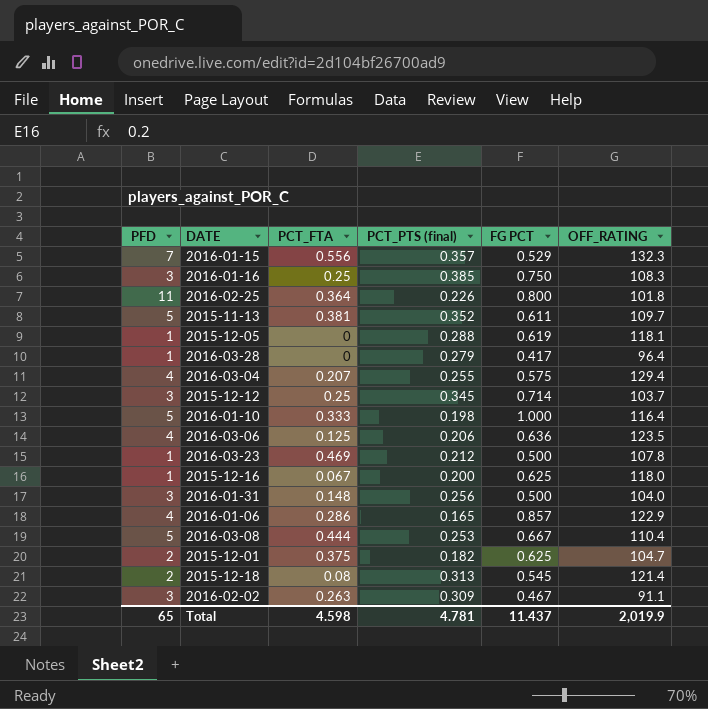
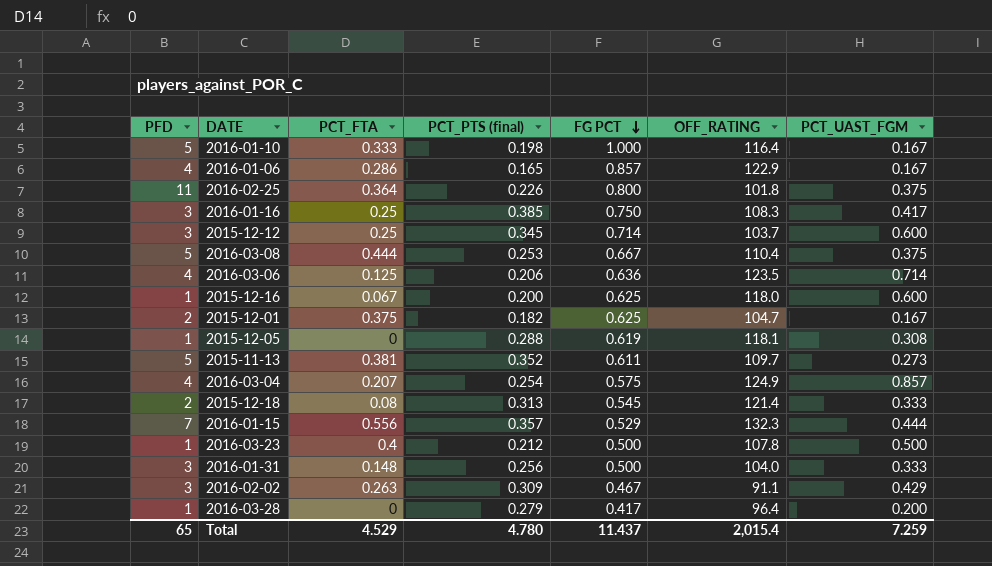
row order: none -> FG PCT descending
column PCT_UAST_FGM | position: none -> 7
2016-03-04 | PCT_PTS (final): 0.255 -> 0.254
2016-03-04 | OFF_RATING: 129.4 -> 124.9
2016-03-23 | PCT_FTA: 0.469 -> 0.4
Total | PCT_FTA: 4.598 -> 4.529
Total | PCT_PTS (final): 4.781 -> 4.780
Total | OFF_RATING: 2,019.9 -> 2,015.4

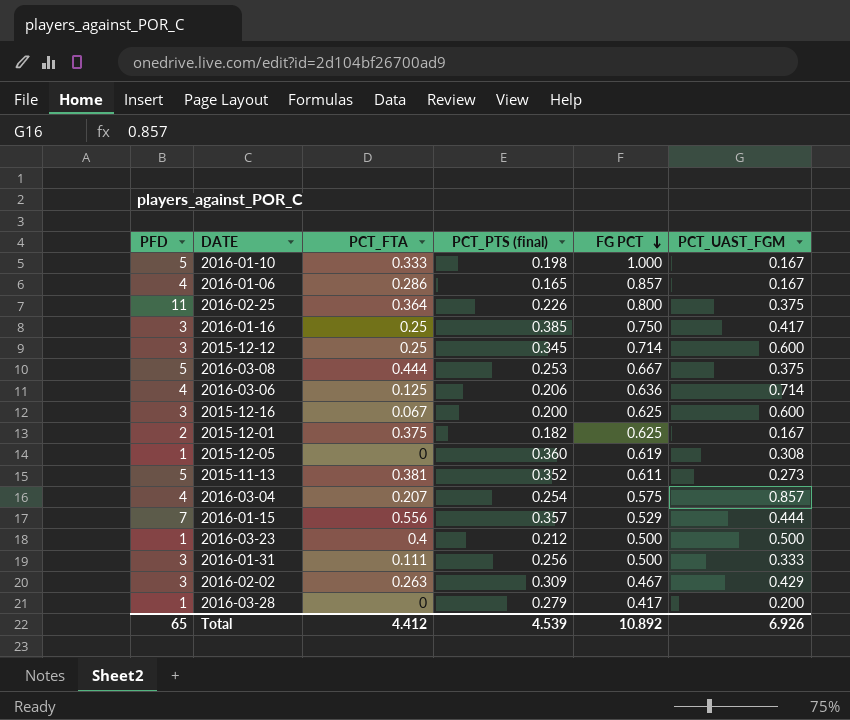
column OFF_RATING | position: 6 -> none
row 2015-12-18: 2 | 0.08 | 0.313 | 0.545 | 121.4 | 0.333 -> none
2015-12-16 | PFD: 1 -> 3
2015-12-05 | PCT_PTS (final): 0.288 -> 0.360
2016-01-31 | PCT_FTA: 0.148 -> 0.111
Total | PCT_FTA: 4.529 -> 4.412
Total | PCT_PTS (final): 4.780 -> 4.539
Total | FG PCT: 11.437 -> 10.892
Total | PCT_UAST_FGM: 7.259 -> 6.926

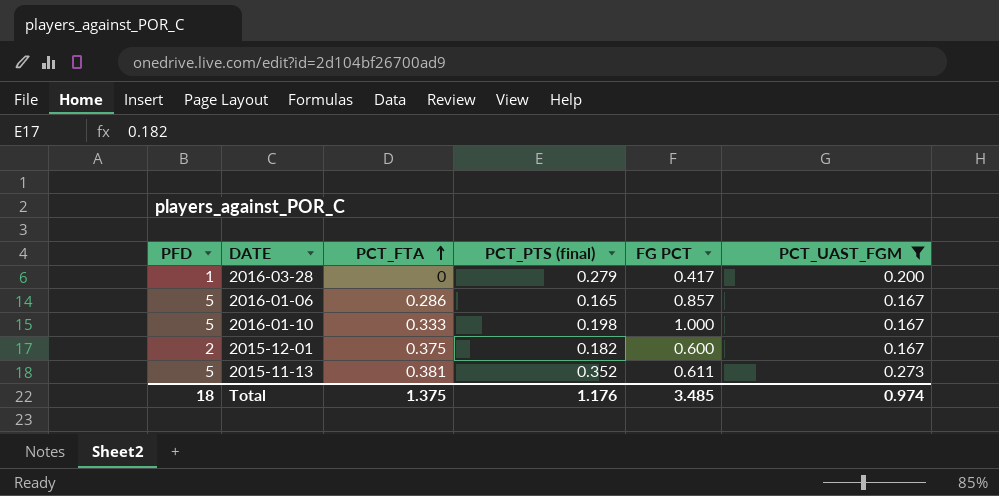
filter: none -> PCT_UAST_FGM <= 0.273
row order: FG PCT descending -> PCT_FTA ascending
2016-01-06 | PFD: 4 -> 5
2015-12-01 | FG PCT: 0.625 -> 0.600
Total | PFD: 65 -> 18
Total | PCT_FTA: 4.412 -> 1.375
Total | PCT_PTS (final): 4.539 -> 1.176
Total | FG PCT: 10.892 -> 3.485
Total | PCT_UAST_FGM: 6.926 -> 0.974

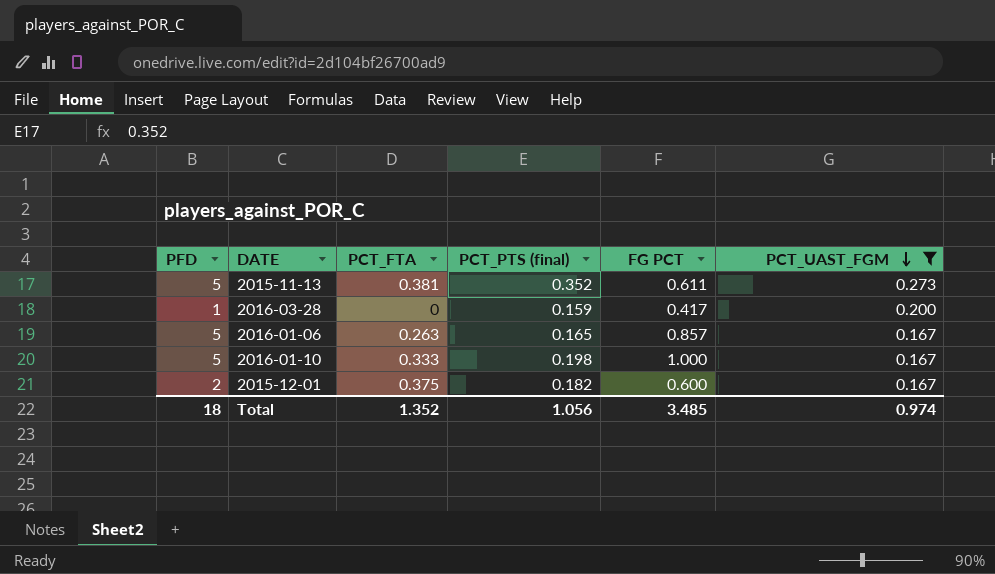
row order: PCT_FTA ascending -> PCT_UAST_FGM descending
2016-03-28 | PCT_PTS (final): 0.279 -> 0.159
2016-01-06 | PCT_FTA: 0.286 -> 0.263
Total | PCT_FTA: 1.375 -> 1.352
Total | PCT_PTS (final): 1.176 -> 1.056

